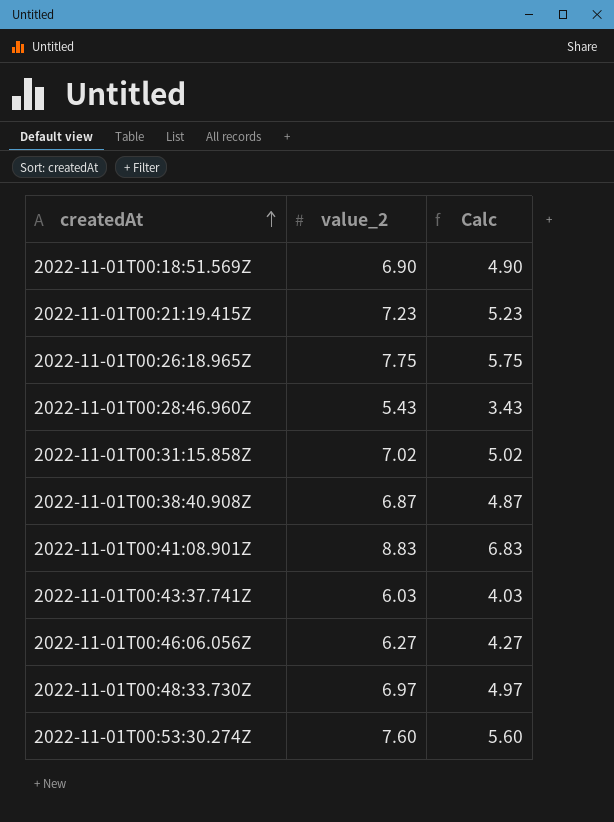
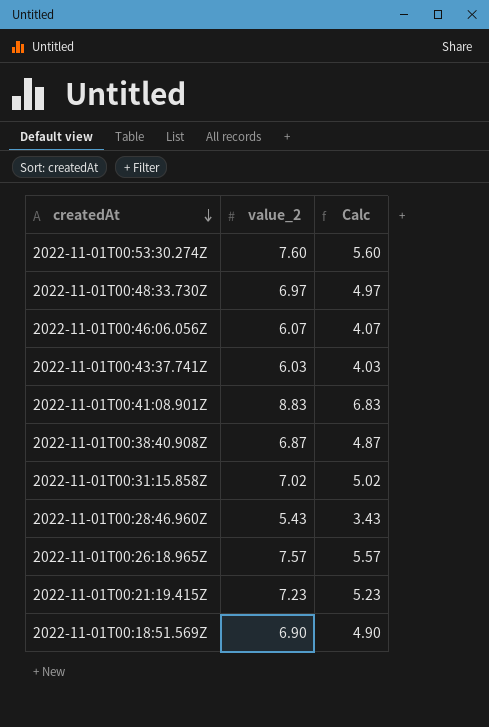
row order: createdAt ascending -> createdAt descending
2022-11-01T00:46:06.056Z | value_2: 6.27 -> 6.07
2022-11-01T00:46:06.056Z | Calc: 4.27 -> 4.07
2022-11-01T00:26:18.965Z | value_2: 7.75 -> 7.57
2022-11-01T00:26:18.965Z | Calc: 5.75 -> 5.57

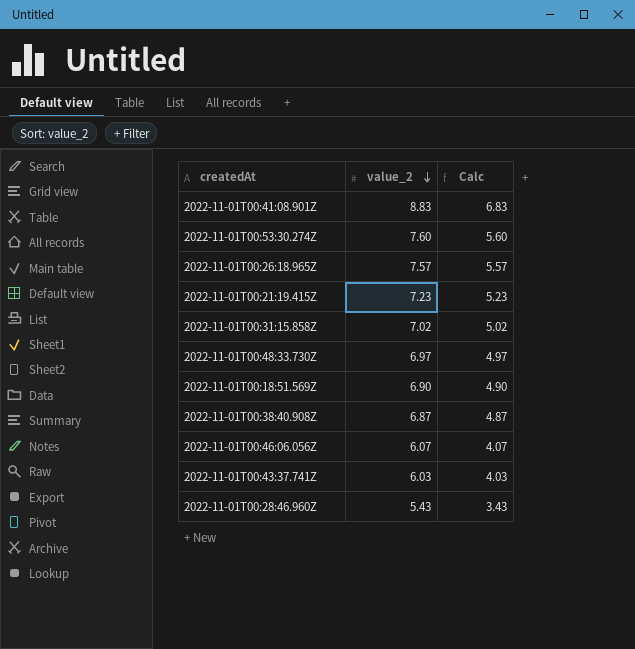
row order: createdAt descending -> value_2 descending

